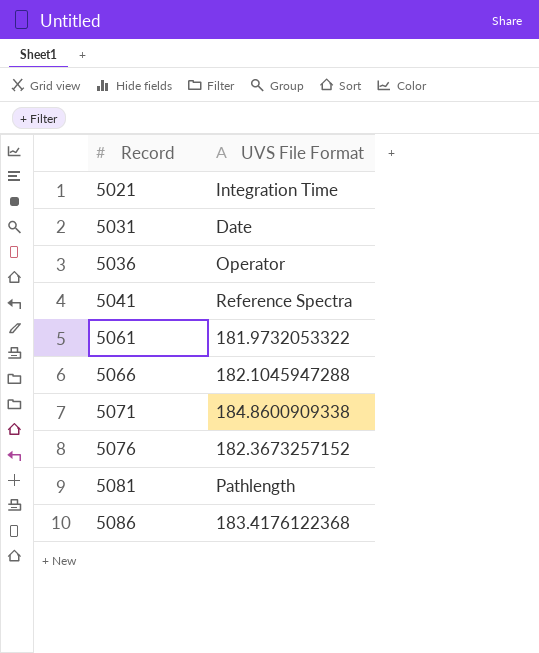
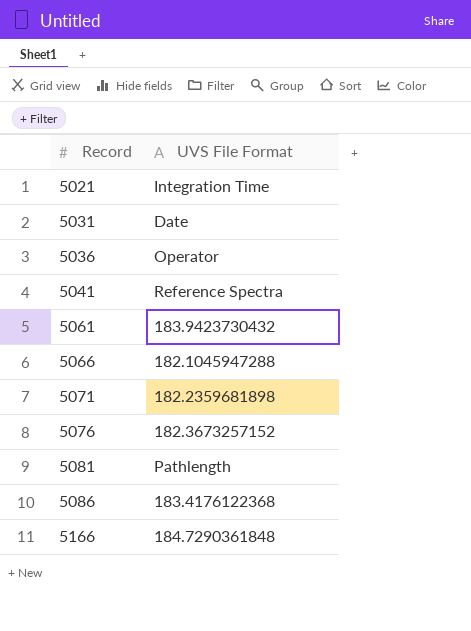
5061 | UVS File Format: 181.9732053322 -> 183.9423730432
5071 | UVS File Format: 184.8600909338 -> 182.2359681898
row 5166: none -> 184.7290361848

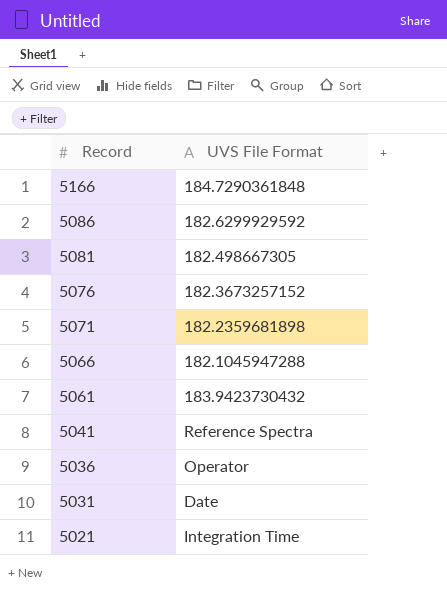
row order: Record ascending -> Record descending
5086 | UVS File Format: 183.4176122368 -> 182.6299929592
5081 | UVS File Format: Pathlength -> 182.498667305

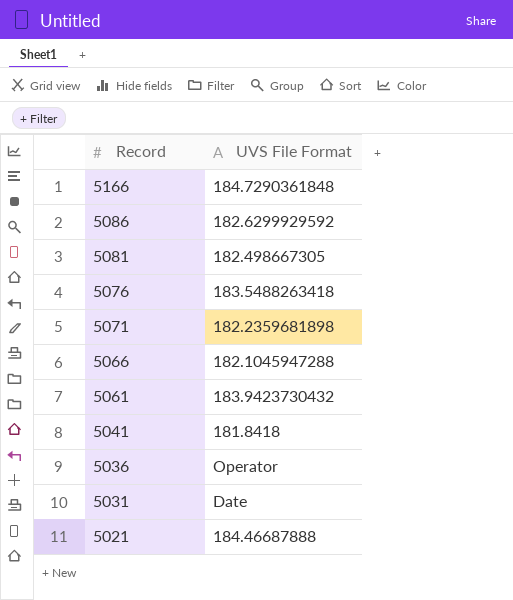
5076 | UVS File Format: 182.3673257152 -> 183.5488263418
5041 | UVS File Format: Reference Spectra -> 181.8418
5021 | UVS File Format: Integration Time -> 184.46687888

